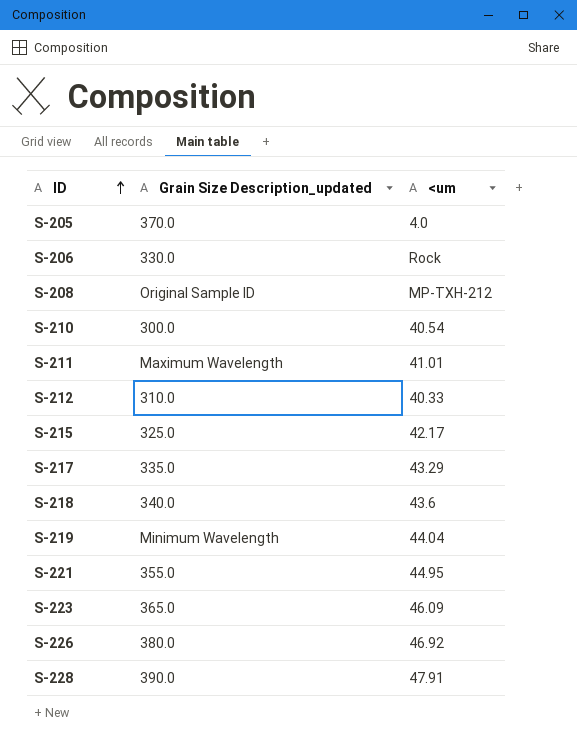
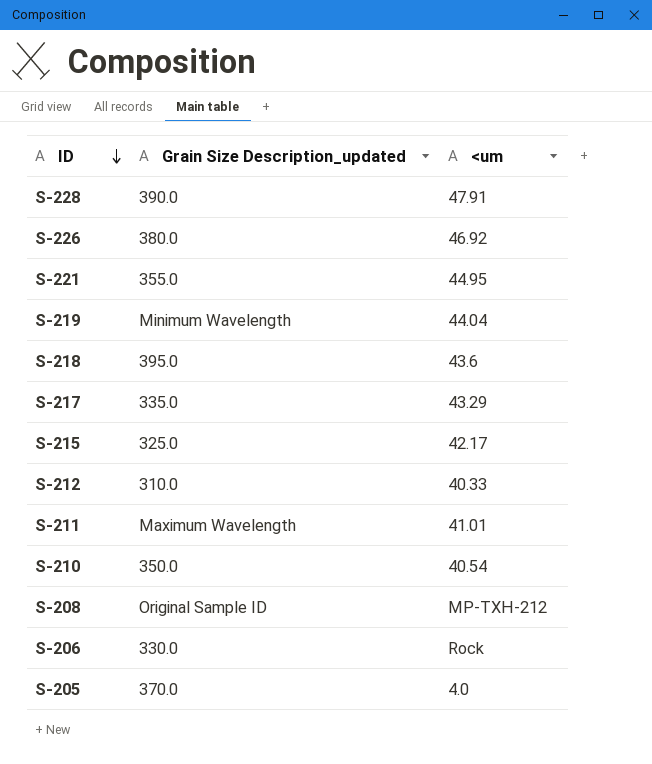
row order: ID ascending -> ID descending
row S-223: 365.0 | 46.09 -> none
S-218 | Grain Size Description_updated: 340.0 -> 395.0
S-210 | Grain Size Description_updated: 300.0 -> 350.0

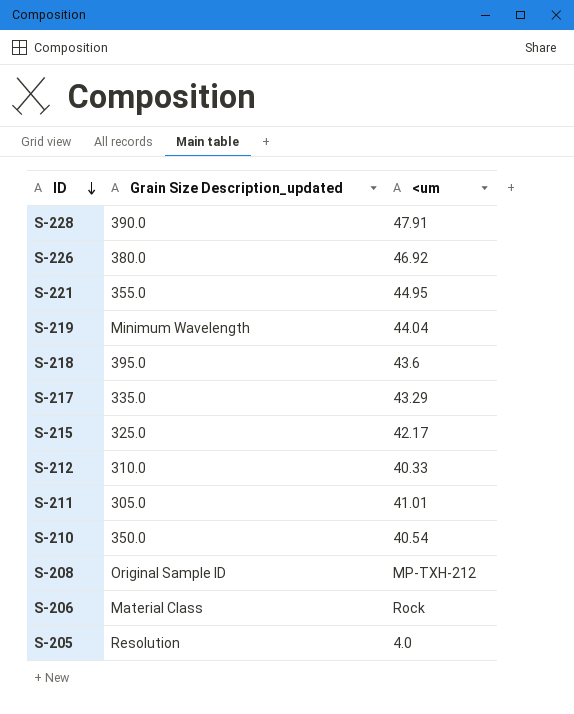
S-211 | Grain Size Description_updated: Maximum Wavelength -> 305.0
S-206 | Grain Size Description_updated: 330.0 -> Material Class
S-205 | Grain Size Description_updated: 370.0 -> Resolution

